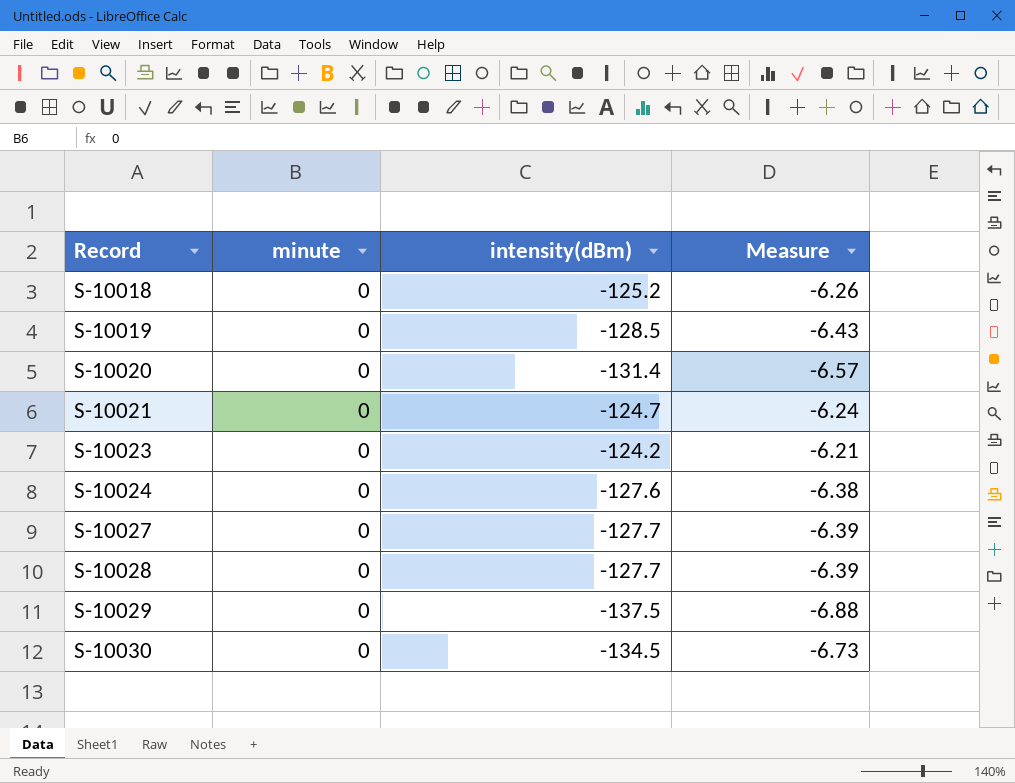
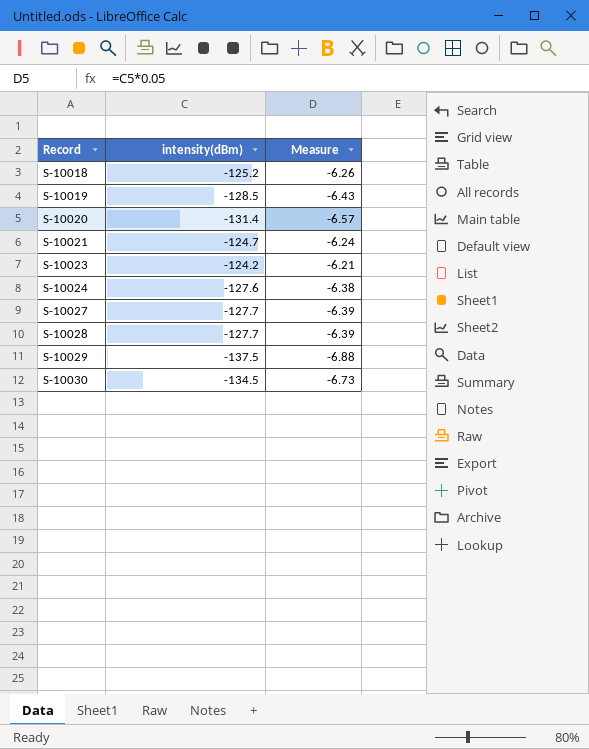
column minute | position: 2 -> none

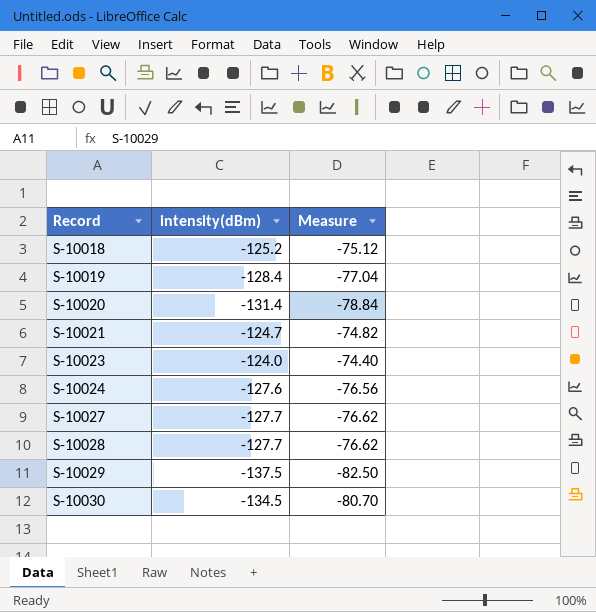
column Measure | formula: [intensity(dBm)] * 0.05 -> [intensity(dBm)] * 0.6
S-10019 | intensity(dBm): -128.5 -> -128.4
S-10023 | intensity(dBm): -124.2 -> -124.0

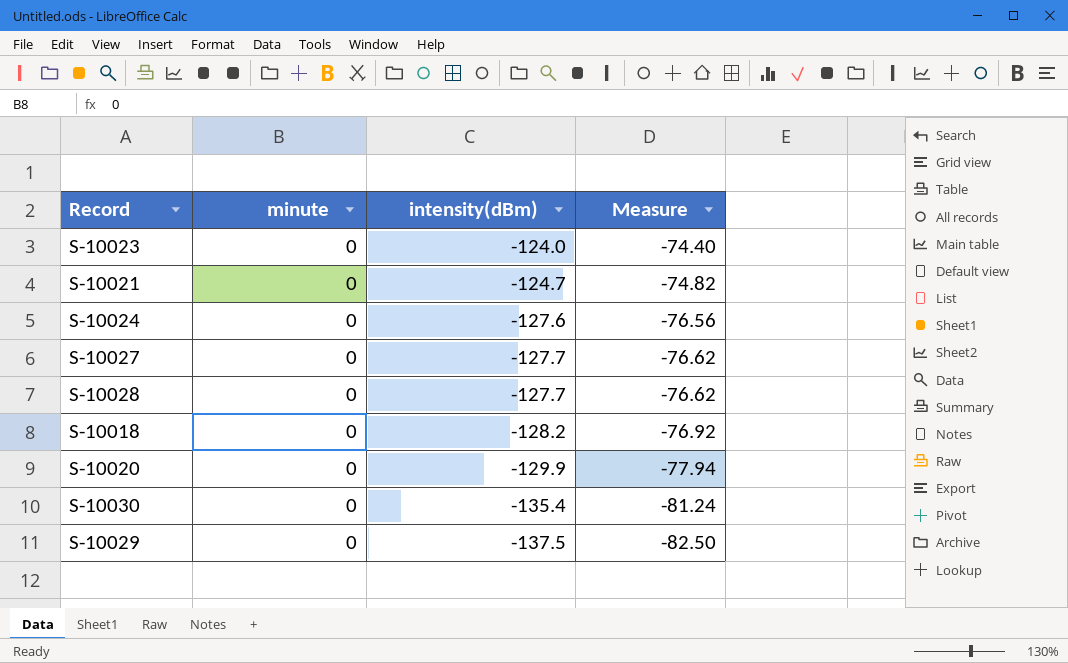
row order: Record ascending -> intensity(dBm) descending
column minute | position: none -> 2
row S-10019: -128.4 | -77.04 -> none
S-10018 | intensity(dBm): -125.2 -> -128.2
S-10018 | Measure: -75.12 -> -76.92
S-10020 | intensity(dBm): -131.4 -> -129.9
S-10020 | Measure: -78.84 -> -77.94
S-10030 | intensity(dBm): -134.5 -> -135.4
S-10030 | Measure: -80.70 -> -81.24

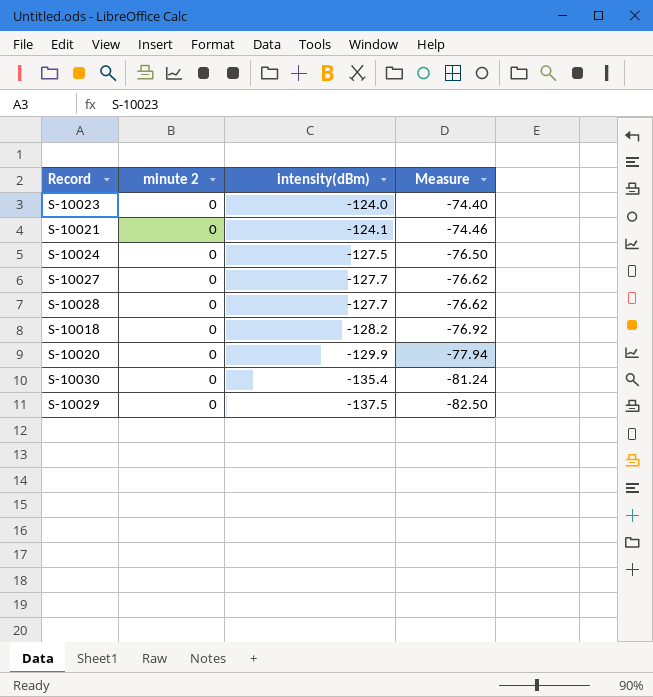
column name: minute -> minute 2
S-10021 | intensity(dBm): -124.7 -> -124.1
S-10021 | Measure: -74.82 -> -74.46
S-10024 | intensity(dBm): -127.6 -> -127.5
S-10024 | Measure: -76.56 -> -76.50

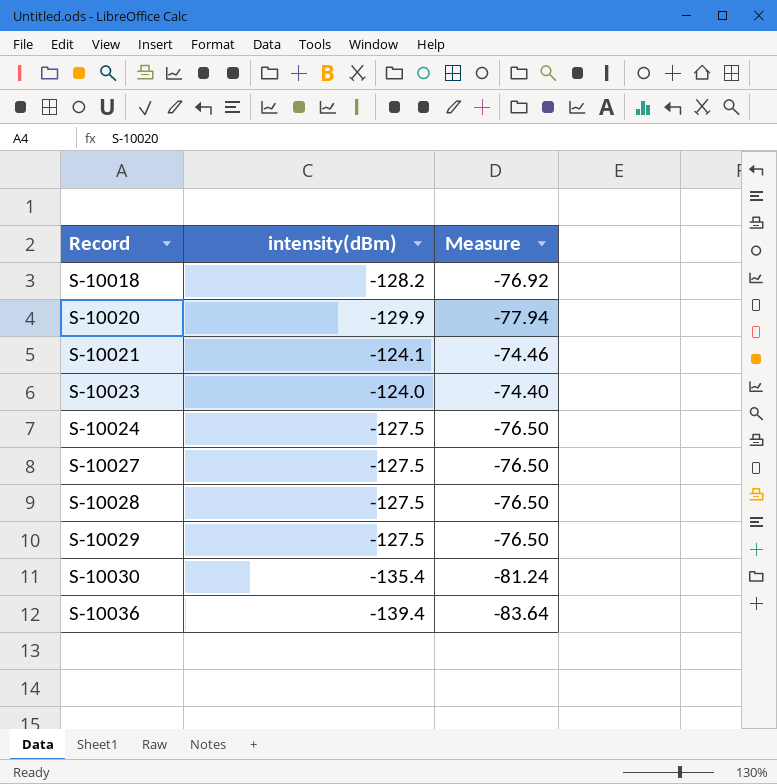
row order: intensity(dBm) descending -> Record ascending
column minute 2 | position: 2 -> none
S-10027 | intensity(dBm): -127.7 -> -127.5
S-10027 | Measure: -76.62 -> -76.50
S-10028 | intensity(dBm): -127.7 -> -127.5
S-10028 | Measure: -76.62 -> -76.50
S-10029 | intensity(dBm): -137.5 -> -127.5
S-10029 | Measure: -82.50 -> -76.50
row S-10036: none -> -139.4 | -83.64

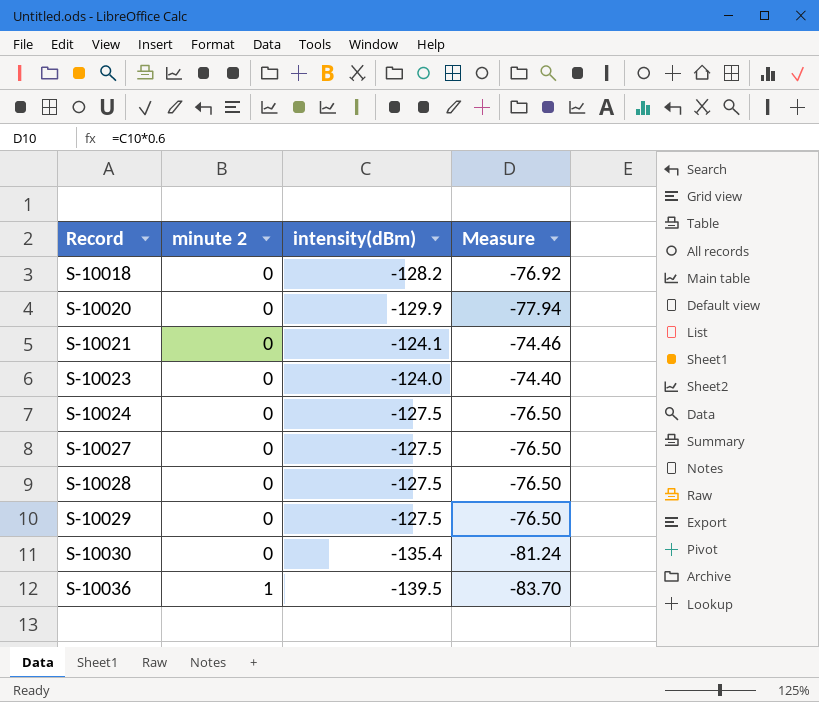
column minute 2 | position: none -> 2
S-10036 | intensity(dBm): -139.4 -> -139.5
S-10036 | Measure: -83.64 -> -83.70

